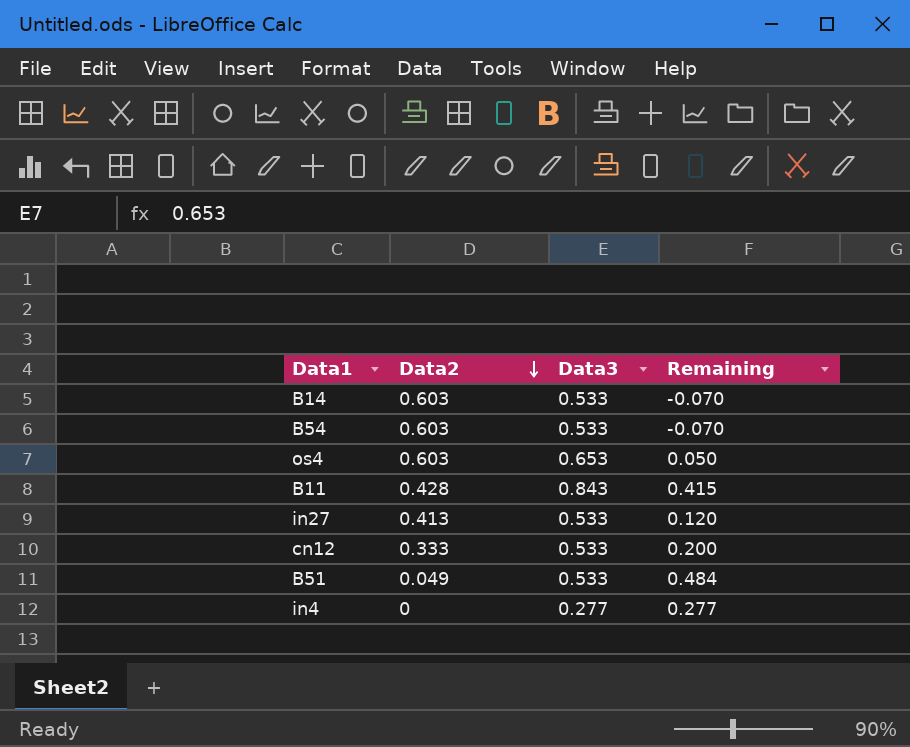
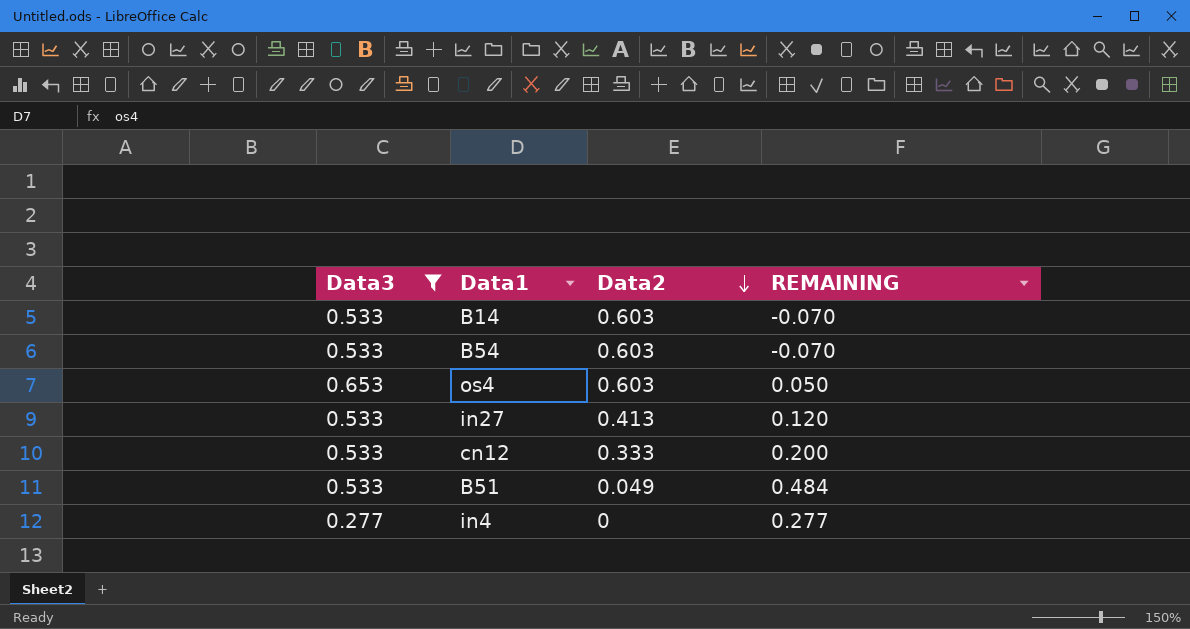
filter: none -> Data3 != 0.843
column Data3 | position: 3 -> 1
column name: Remaining -> REMAINING

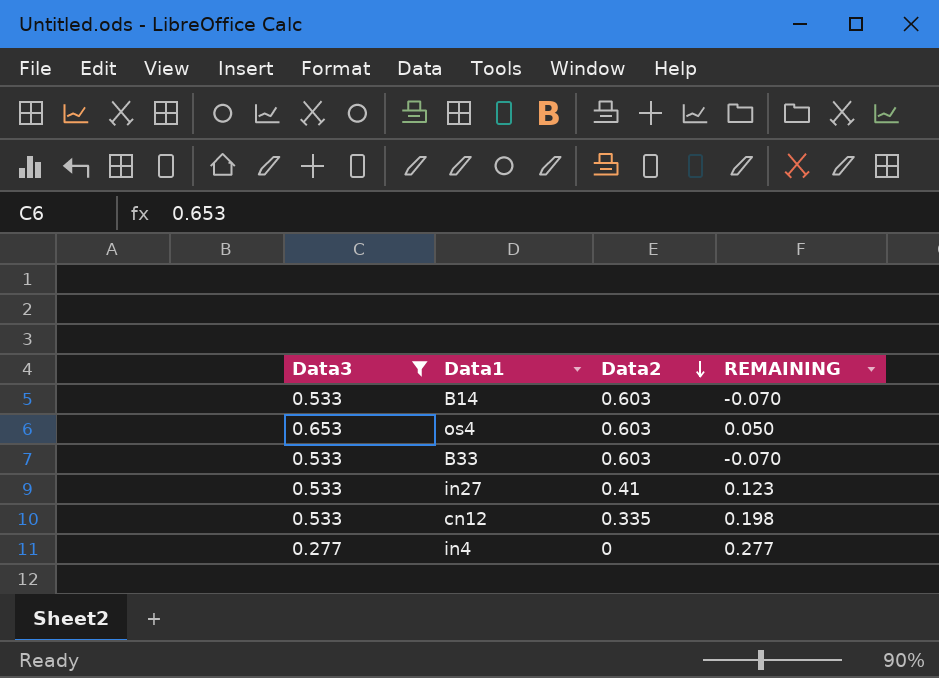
row B54: 0.533 | 0.603 | -0.070 -> none
row B51: 0.533 | 0.049 | 0.484 -> none
row B33: none -> 0.533 | 0.603 | -0.070
in27 | Data2: 0.413 -> 0.41
in27 | REMAINING: 0.120 -> 0.123
cn12 | Data2: 0.333 -> 0.335
cn12 | REMAINING: 0.200 -> 0.198

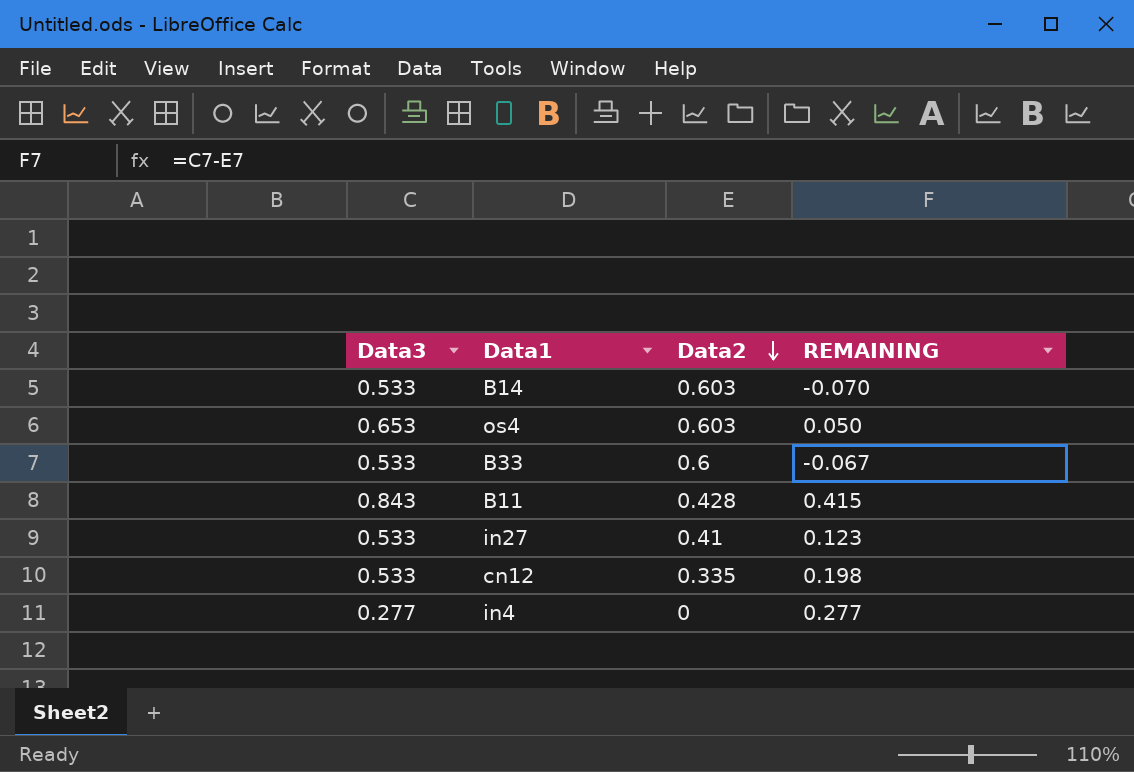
filter: Data3 != 0.843 -> none
B33 | Data2: 0.603 -> 0.6
B33 | REMAINING: -0.070 -> -0.067

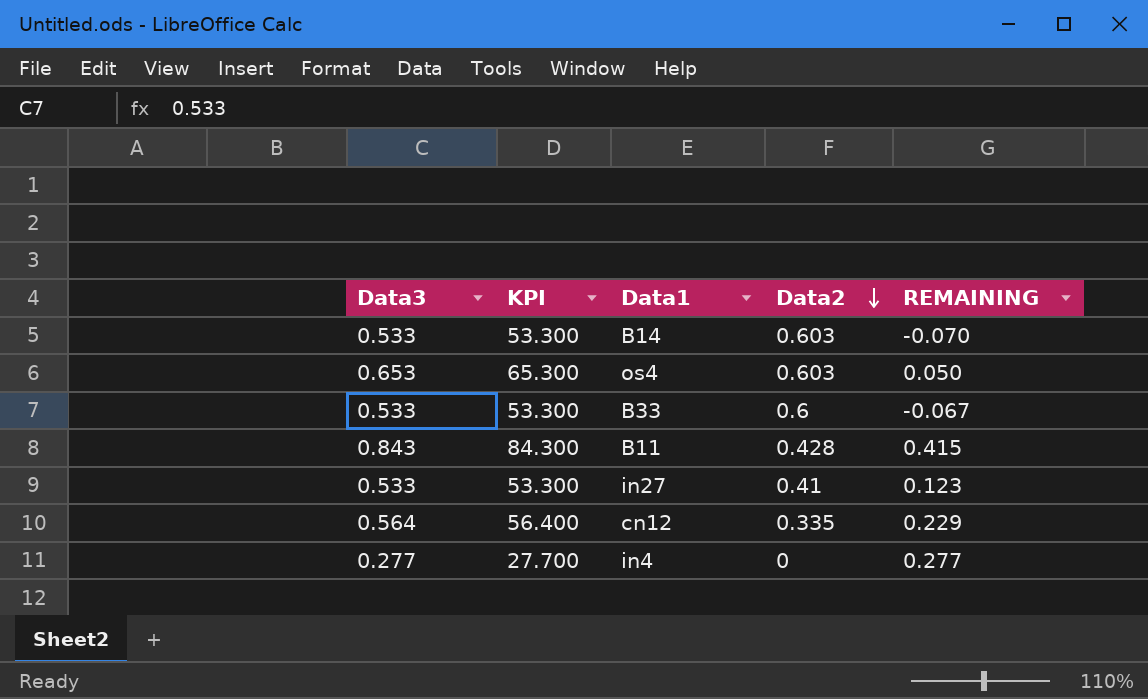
column KPI | formula: none -> [Data3] * 100
cn12 | Data3: 0.533 -> 0.564
cn12 | REMAINING: 0.198 -> 0.229

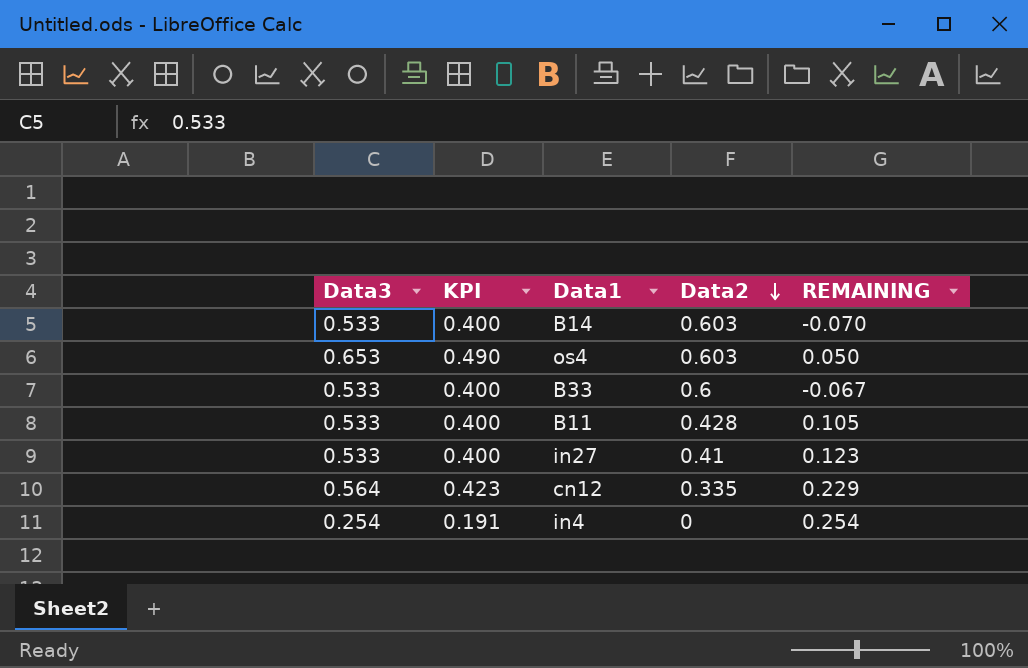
column KPI | formula: [Data3] * 100 -> [Data3] * 0.75
B11 | Data3: 0.843 -> 0.533
B11 | REMAINING: 0.415 -> 0.105
in4 | Data3: 0.277 -> 0.254
in4 | REMAINING: 0.277 -> 0.254

